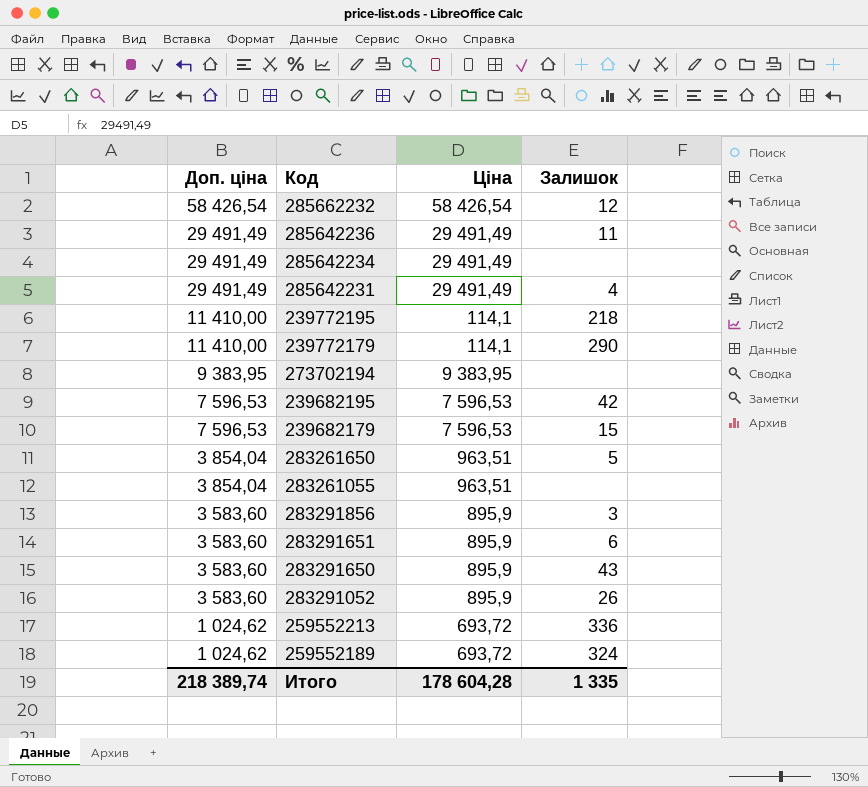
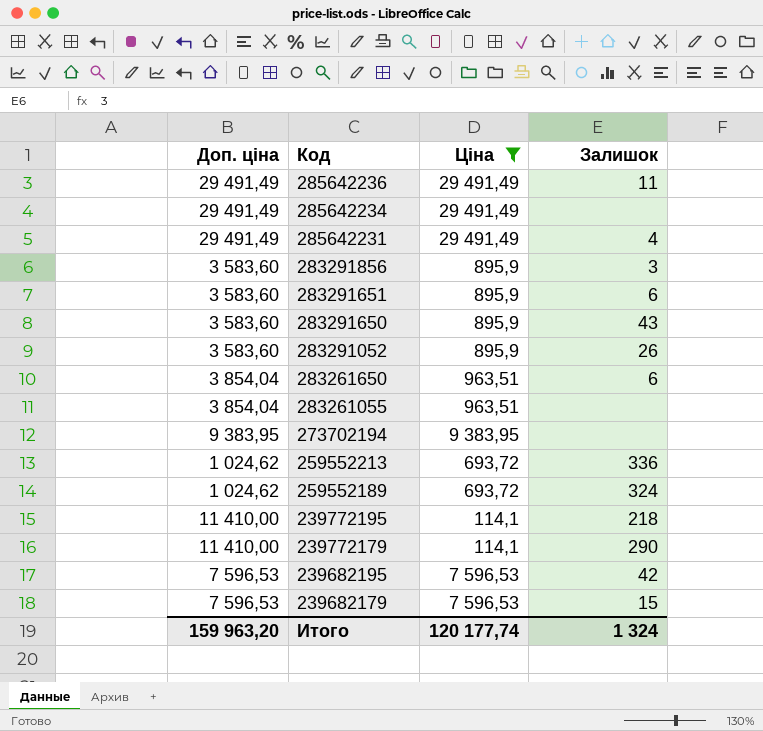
filter: none -> Ціна != 58 426,54
row order: Доп. ціна descending -> Код descending
283261650 | Залишок: 5 -> 6
Итого | Доп. ціна: 218 389,74 -> 159 963,20
Итого | Ціна: 178 604,28 -> 120 177,74
Итого | Залишок: 1 335 -> 1 324

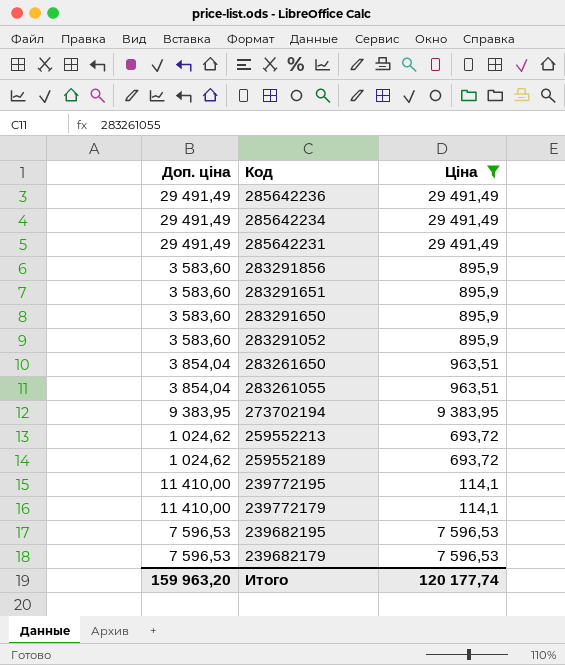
column Залишок | position: 4 -> none

